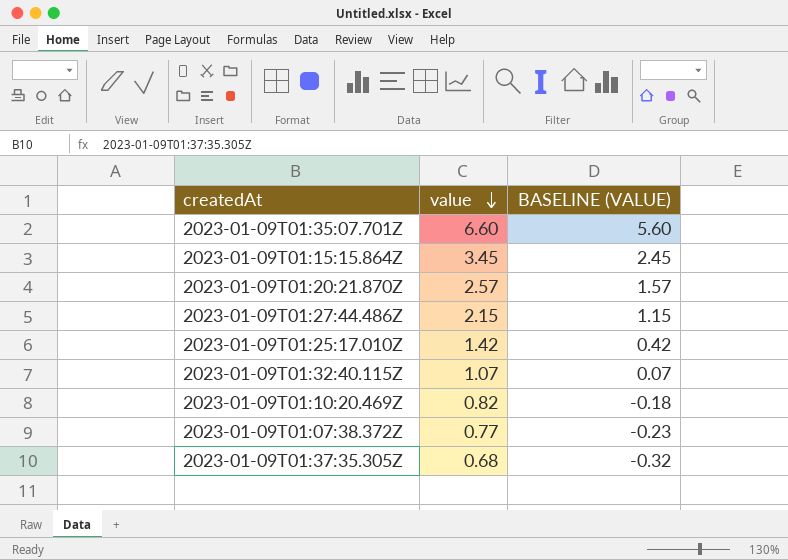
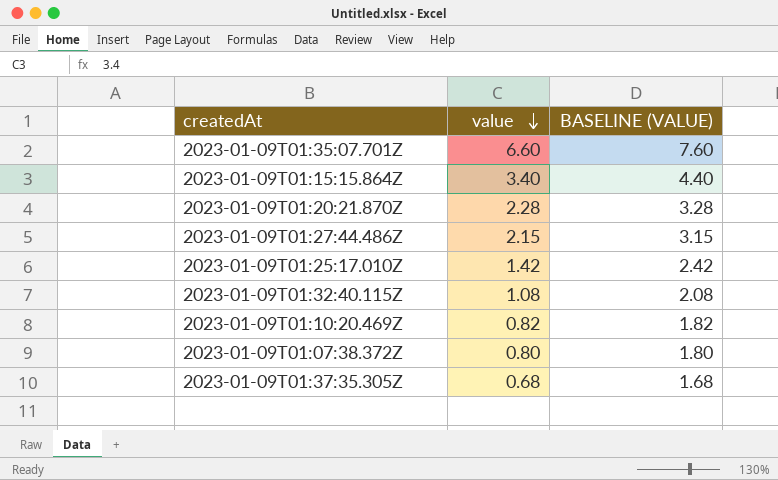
column BASELINE (VALUE) | formula: [value] - 1 -> [value] + 1
2023-01-09T01:15:15.864Z | value: 3.45 -> 3.40
2023-01-09T01:20:21.870Z | value: 2.57 -> 2.28
2023-01-09T01:32:40.115Z | value: 1.07 -> 1.08
2023-01-09T01:07:38.372Z | value: 0.77 -> 0.80

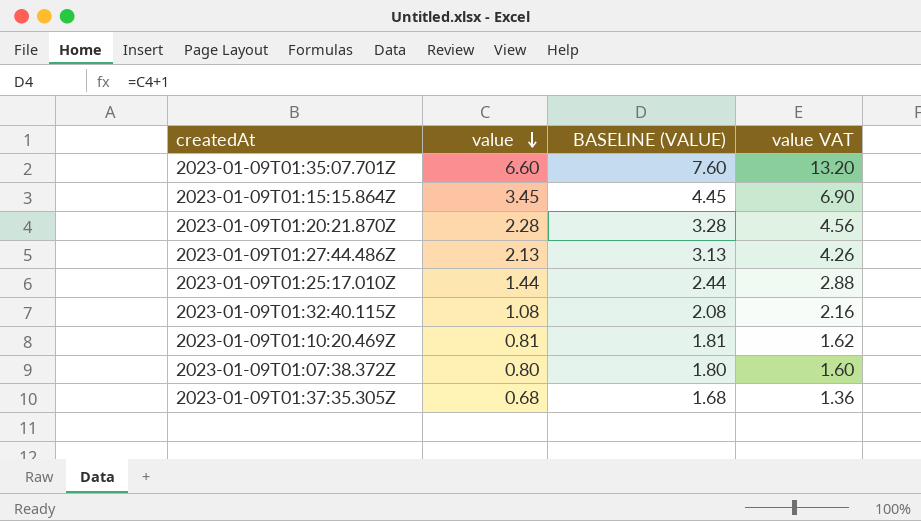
column value VAT | formula: none -> [value] * 2
2023-01-09T01:15:15.864Z | value: 3.40 -> 3.45
2023-01-09T01:15:15.864Z | BASELINE (VALUE): 4.40 -> 4.45
2023-01-09T01:27:44.486Z | value: 2.15 -> 2.13
2023-01-09T01:27:44.486Z | BASELINE (VALUE): 3.15 -> 3.13
2023-01-09T01:25:17.010Z | value: 1.42 -> 1.44
2023-01-09T01:25:17.010Z | BASELINE (VALUE): 2.42 -> 2.44
2023-01-09T01:10:20.469Z | value: 0.82 -> 0.81
2023-01-09T01:10:20.469Z | BASELINE (VALUE): 1.82 -> 1.81

